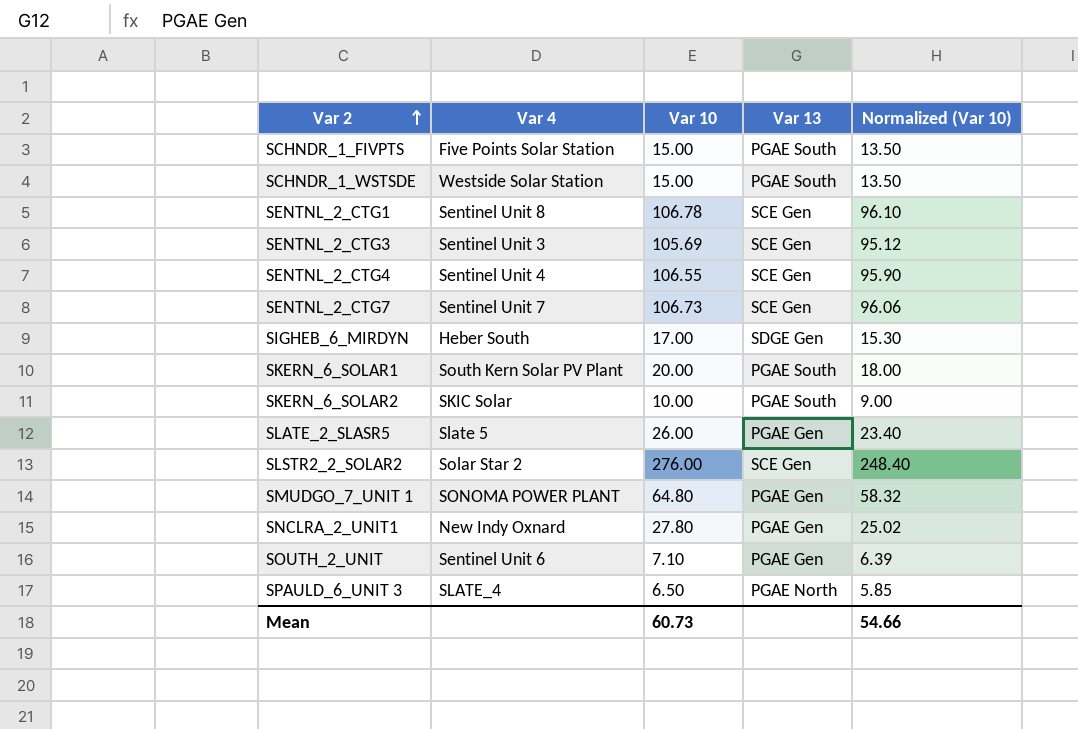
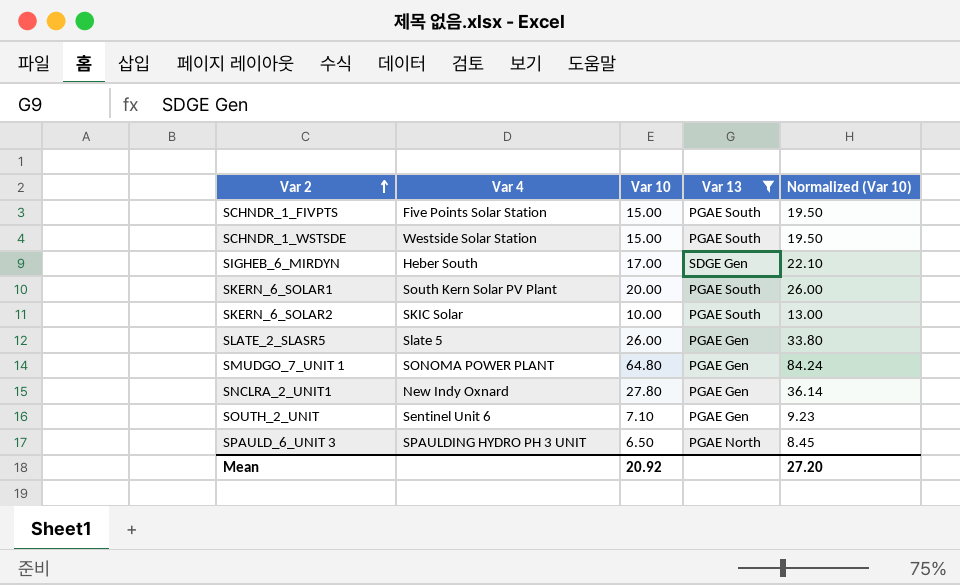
filter: none -> Var 13 != SCE Gen
column Normalized (Var 10) | formula: [Var 10] * 0.9 -> [Var 10] * 1.3
SPAULD_6_UNIT 3 | Var 4: SLATE_4 -> SPAULDING HYDRO PH 3 UNIT
Mean | Var 10: 60.73 -> 20.92
Mean | Normalized (Var 10): 54.66 -> 27.20

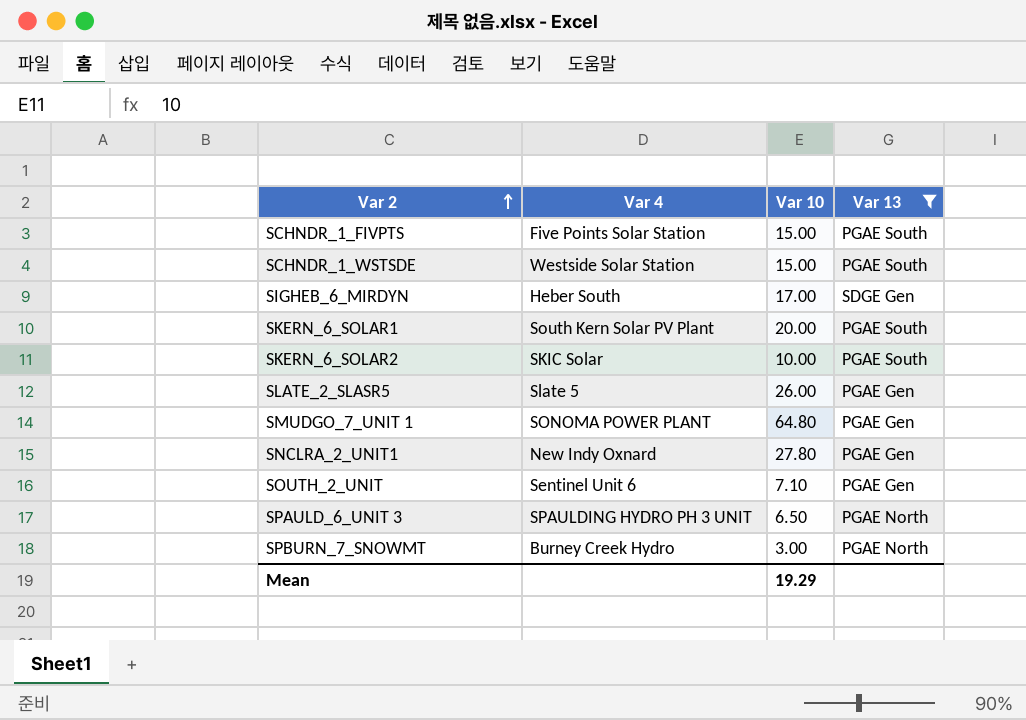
column Normalized (Var 10) | formula: [Var 10] * 1.3 -> none
row SPBURN_7_SNOWMT: none -> Burney Creek Hydro | 3.00 | PGAE North
Mean | Var 10: 20.92 -> 19.29

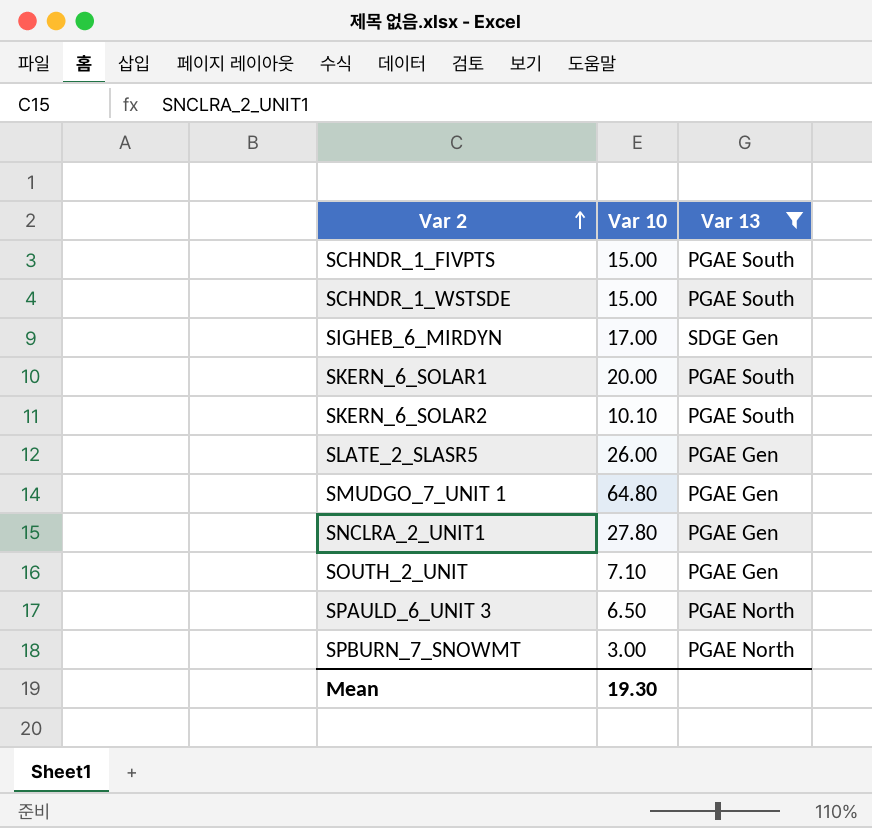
column Var 4 | position: 2 -> none
SKERN_6_SOLAR2 | Var 10: 10.00 -> 10.10
Mean | Var 10: 19.29 -> 19.30

